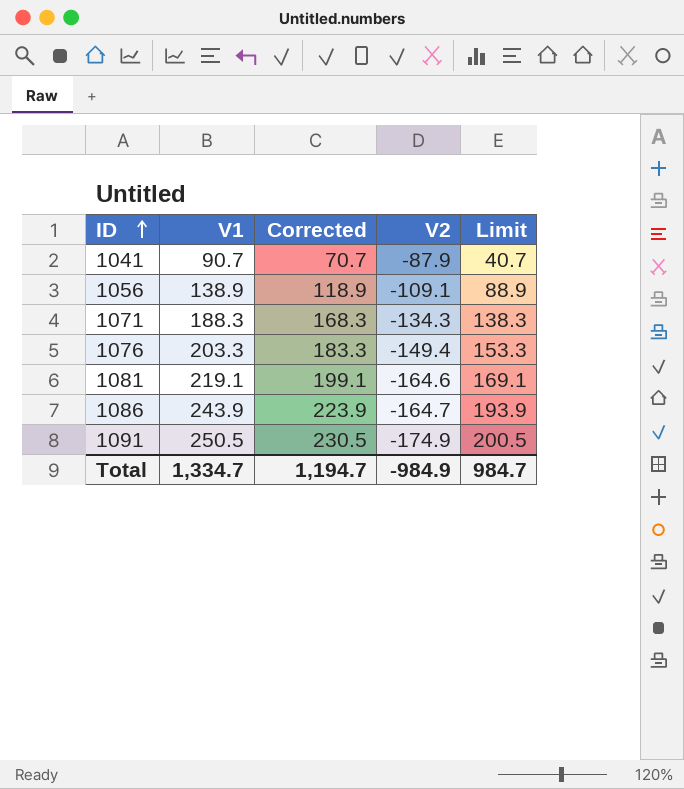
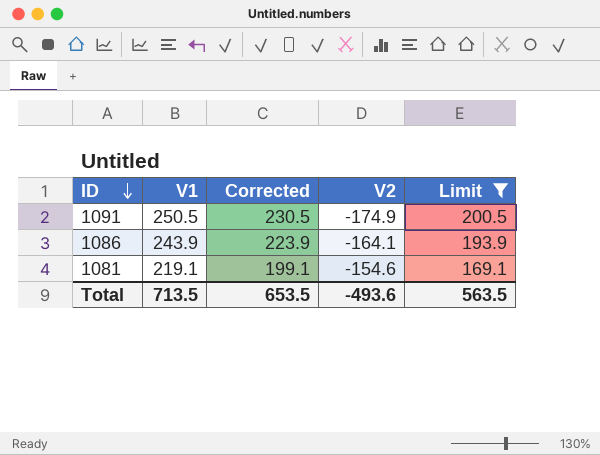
filter: none -> Limit >= 169.1
row order: ID ascending -> ID descending
1086 | V2: -164.7 -> -164.1
1081 | V2: -164.6 -> -154.6
Total | V1: 1,334.7 -> 713.5
Total | Corrected: 1,194.7 -> 653.5
Total | V2: -984.9 -> -493.6
Total | Limit: 984.7 -> 563.5

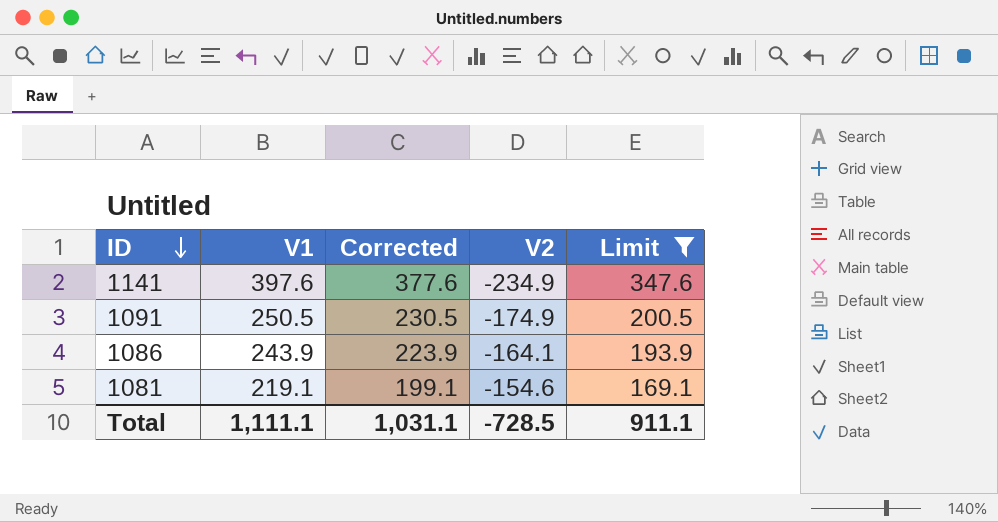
row 1141: none -> 397.6 | 377.6 | -234.9 | 347.6
Total | V1: 713.5 -> 1,111.1
Total | Corrected: 653.5 -> 1,031.1
Total | V2: -493.6 -> -728.5
Total | Limit: 563.5 -> 911.1

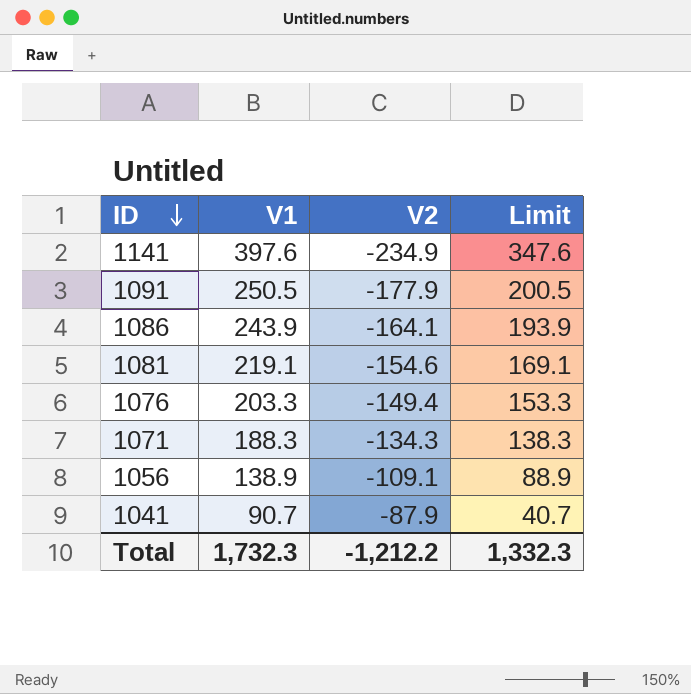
filter: Limit >= 169.1 -> none
column Corrected | formula: [V1] - 20 -> none
1091 | V2: -174.9 -> -177.9
Total | V1: 1,111.1 -> 1,732.3
Total | V2: -728.5 -> -1,212.2
Total | Limit: 911.1 -> 1,332.3

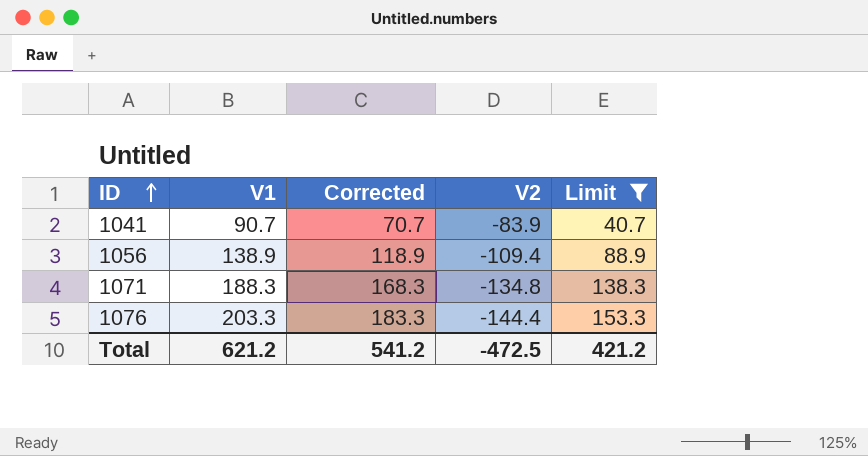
filter: none -> Limit <= 153.3
row order: ID descending -> ID ascending
column Corrected | formula: none -> [V1] - 20
1041 | V2: -87.9 -> -83.9
1056 | V2: -109.1 -> -109.4
1071 | V2: -134.3 -> -134.8
1076 | V2: -149.4 -> -144.4
Total | V1: 1,732.3 -> 621.2
Total | V2: -1,212.2 -> -472.5
Total | Limit: 1,332.3 -> 421.2

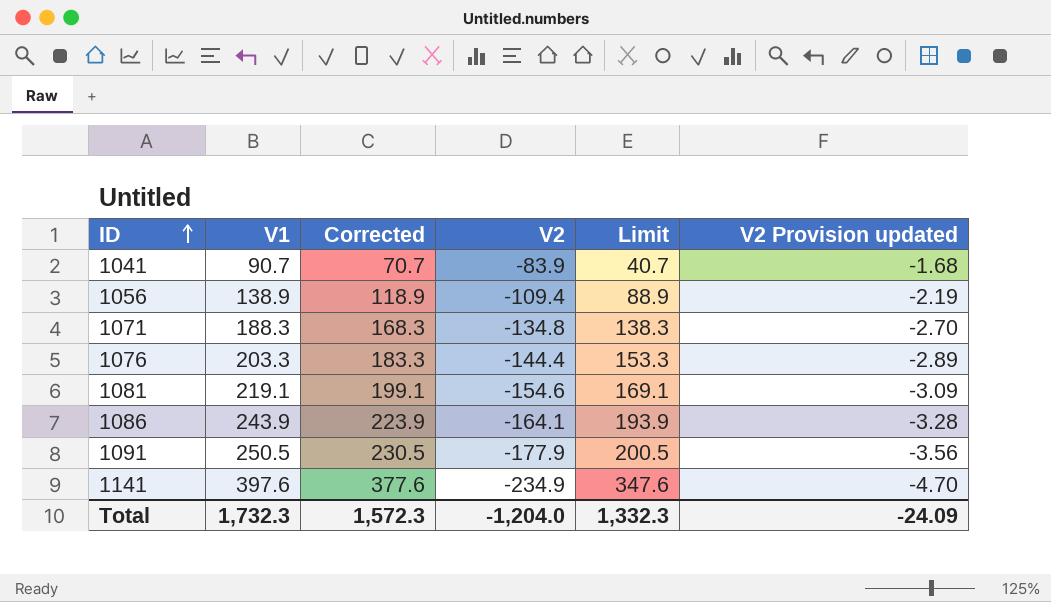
filter: Limit <= 153.3 -> none
column V2 Provision updated | formula: none -> [V2] * 0.02
Total | V1: 621.2 -> 1,732.3
Total | Corrected: 541.2 -> 1,572.3
Total | V2: -472.5 -> -1,204.0
Total | Limit: 421.2 -> 1,332.3

